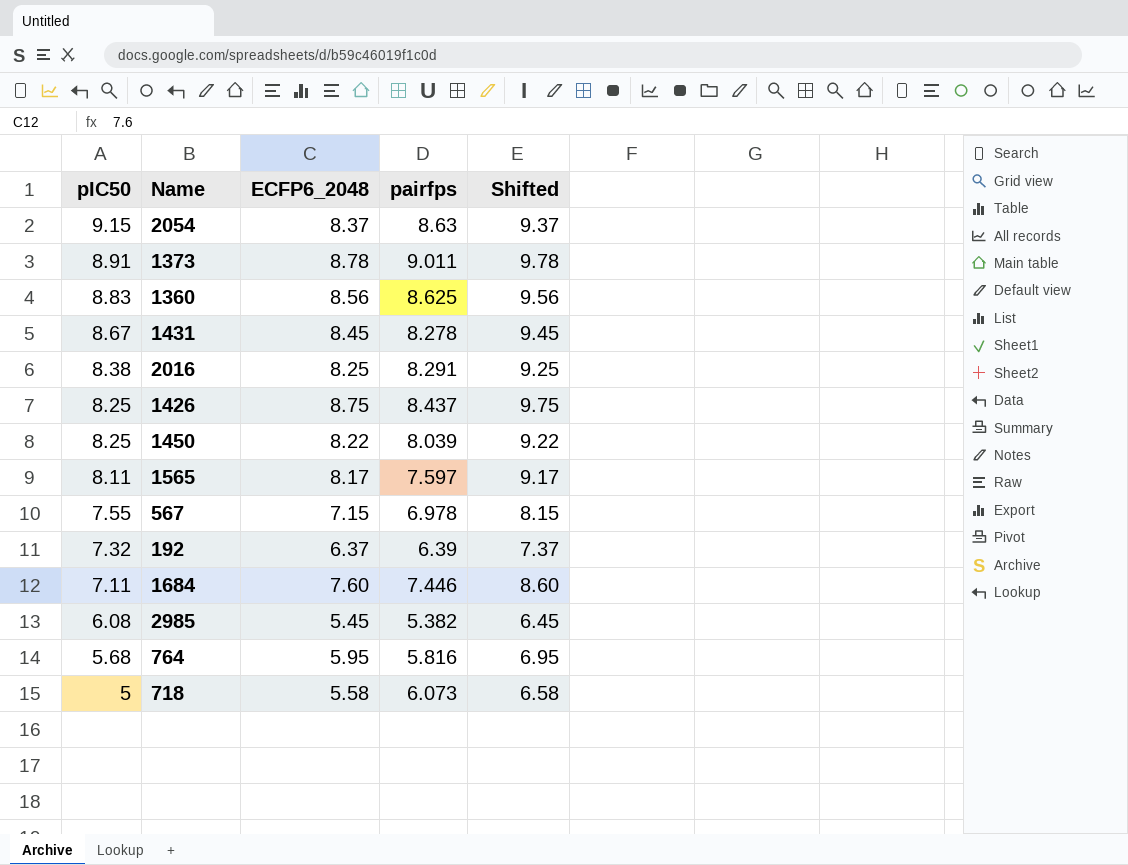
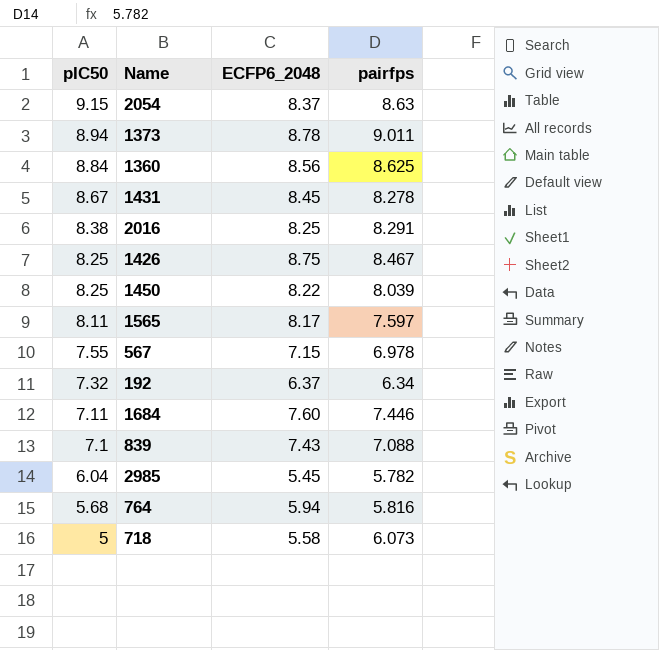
column Shifted | formula: [ECFP6_2048] + 1 -> none
1373 | pIC50: 8.91 -> 8.94
1360 | pIC50: 8.83 -> 8.84
1426 | pairfps: 8.437 -> 8.467
192 | pairfps: 6.39 -> 6.34
row 839: none -> 7.1 | 7.43 | 7.088
2985 | pIC50: 6.08 -> 6.04
2985 | pairfps: 5.382 -> 5.782
764 | ECFP6_2048: 5.95 -> 5.94

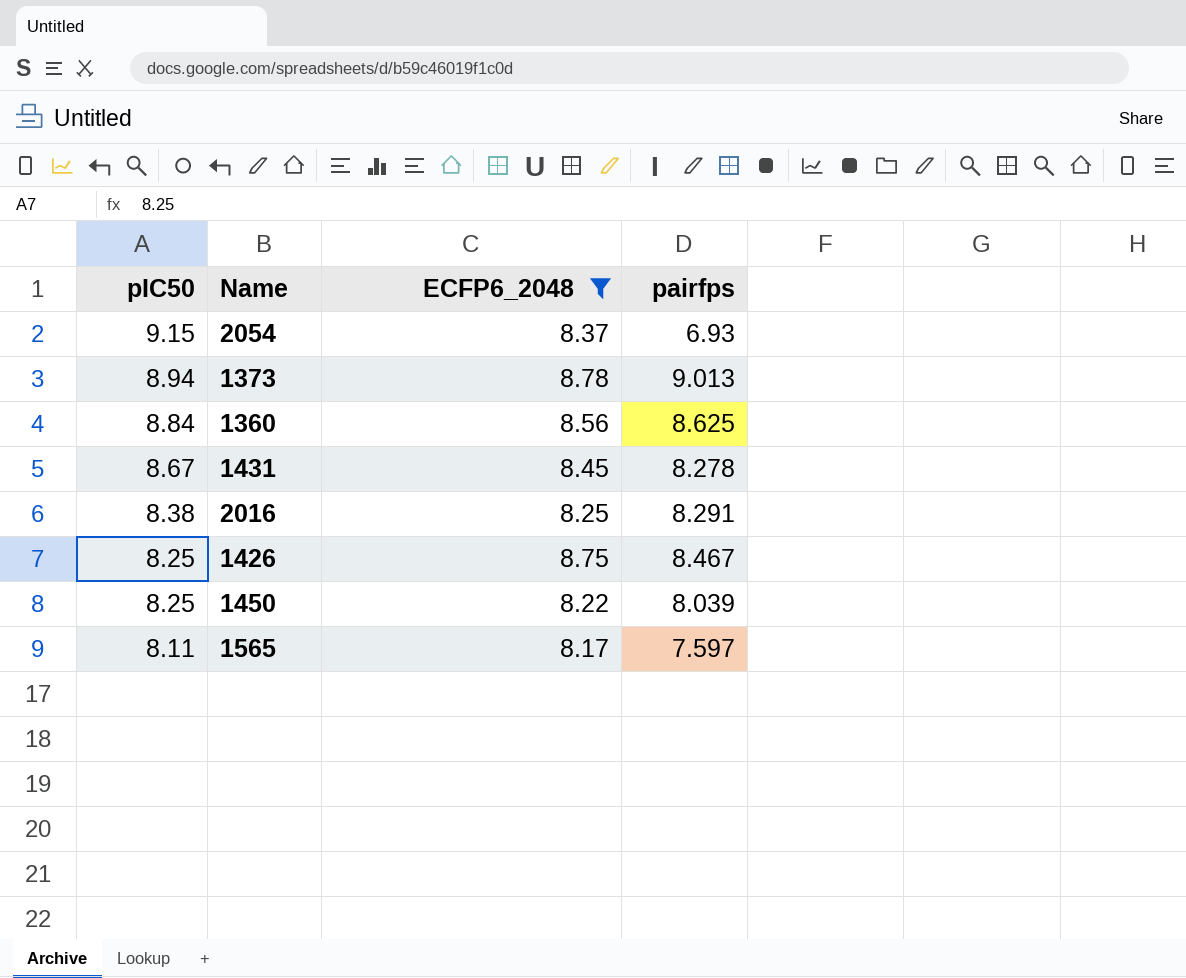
filter: none -> ECFP6_2048 >= 8.17
2054 | pairfps: 8.63 -> 6.93
1373 | pairfps: 9.011 -> 9.013

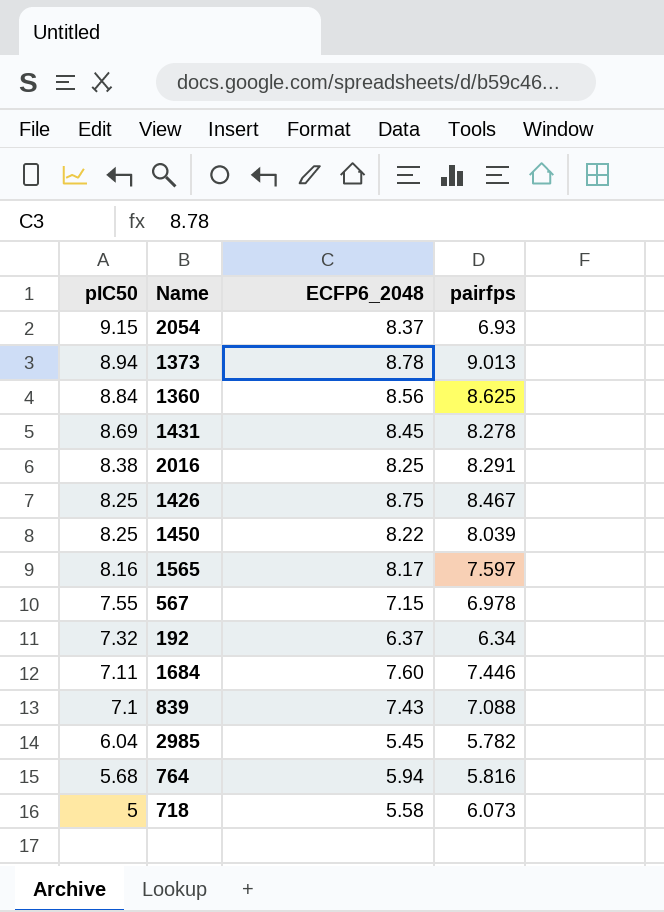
filter: ECFP6_2048 >= 8.17 -> none
1431 | pIC50: 8.67 -> 8.69
1565 | pIC50: 8.11 -> 8.16

